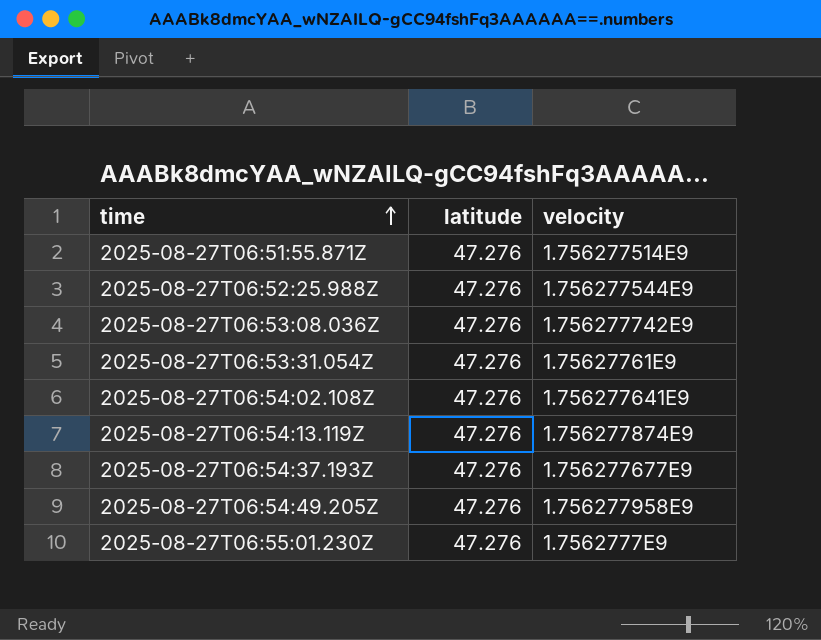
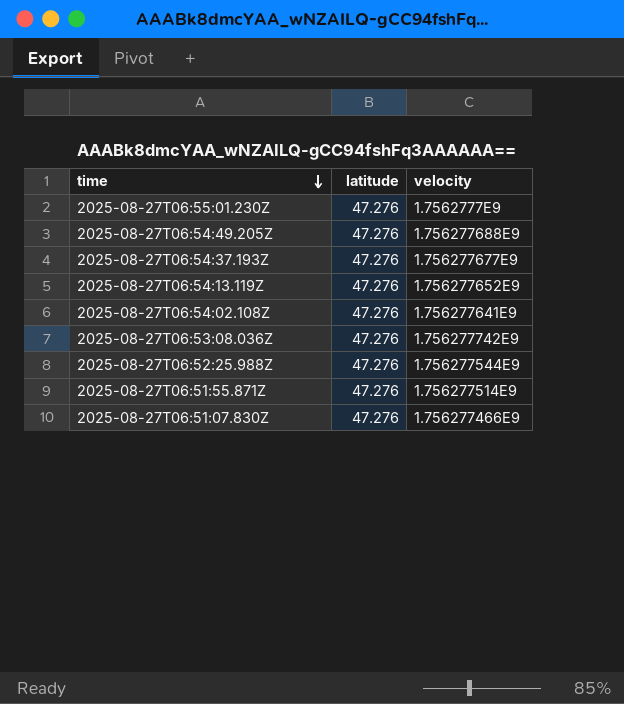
row order: time ascending -> time descending
row 2025-08-27T06:53:31.054Z: 47.276 | 1.75627761E9 -> none
2025-08-27T06:54:49.205Z | velocity: 1.756277958E9 -> 1.756277688E9
2025-08-27T06:54:13.119Z | velocity: 1.756277874E9 -> 1.756277652E9
row 2025-08-27T06:51:07.830Z: none -> 47.276 | 1.756277466E9

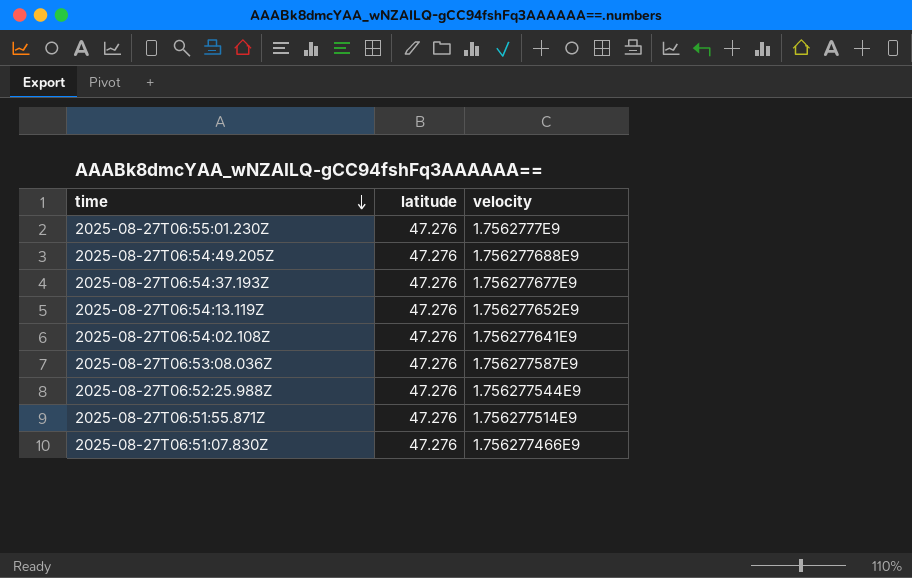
2025-08-27T06:53:08.036Z | velocity: 1.756277742E9 -> 1.756277587E9

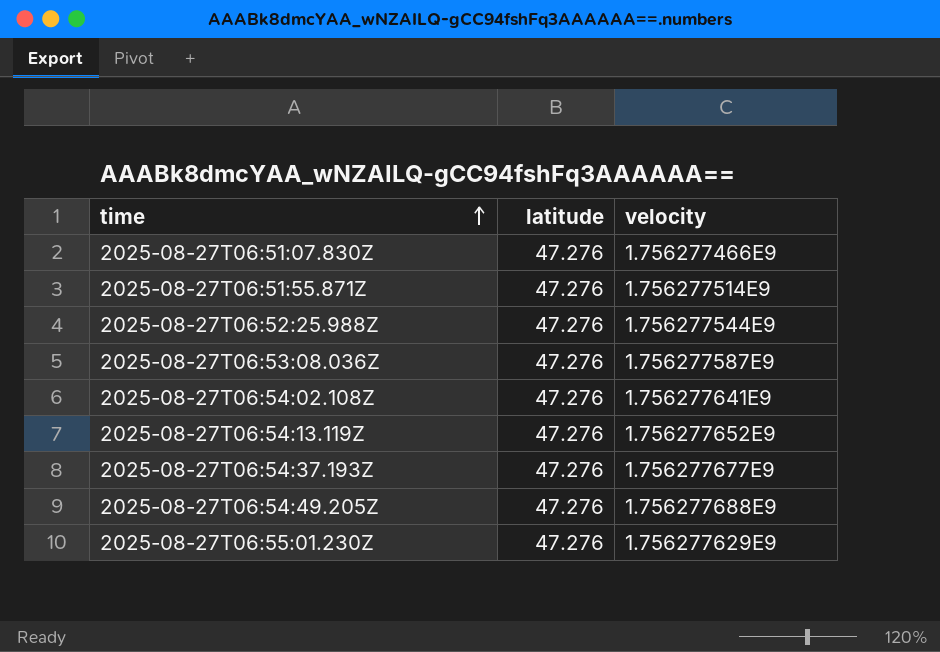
row order: time descending -> time ascending
2025-08-27T06:55:01.230Z | velocity: 1.7562777E9 -> 1.756277629E9

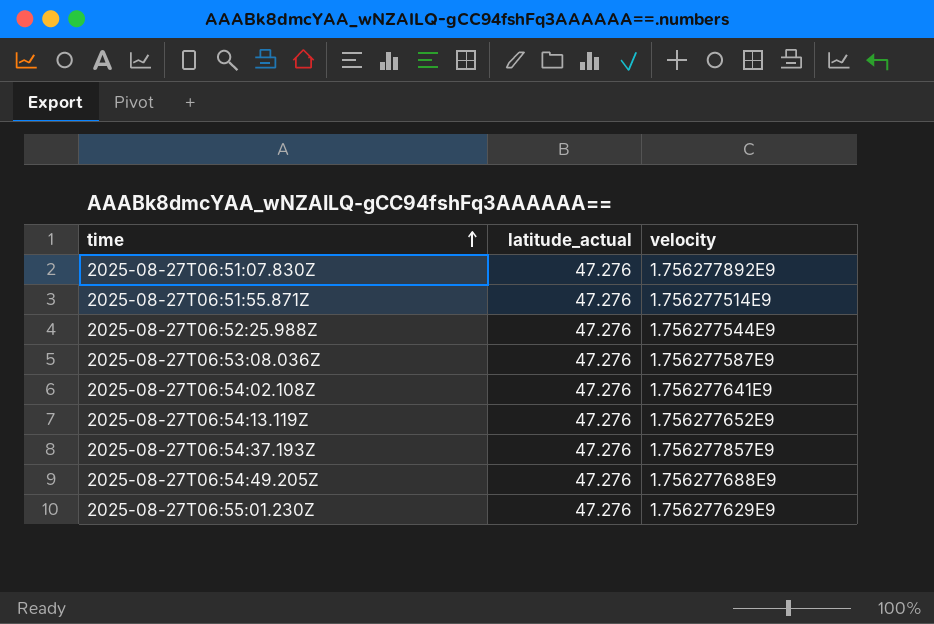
column name: latitude -> latitude_actual
2025-08-27T06:51:07.830Z | velocity: 1.756277466E9 -> 1.756277892E9
2025-08-27T06:54:37.193Z | velocity: 1.756277677E9 -> 1.756277857E9

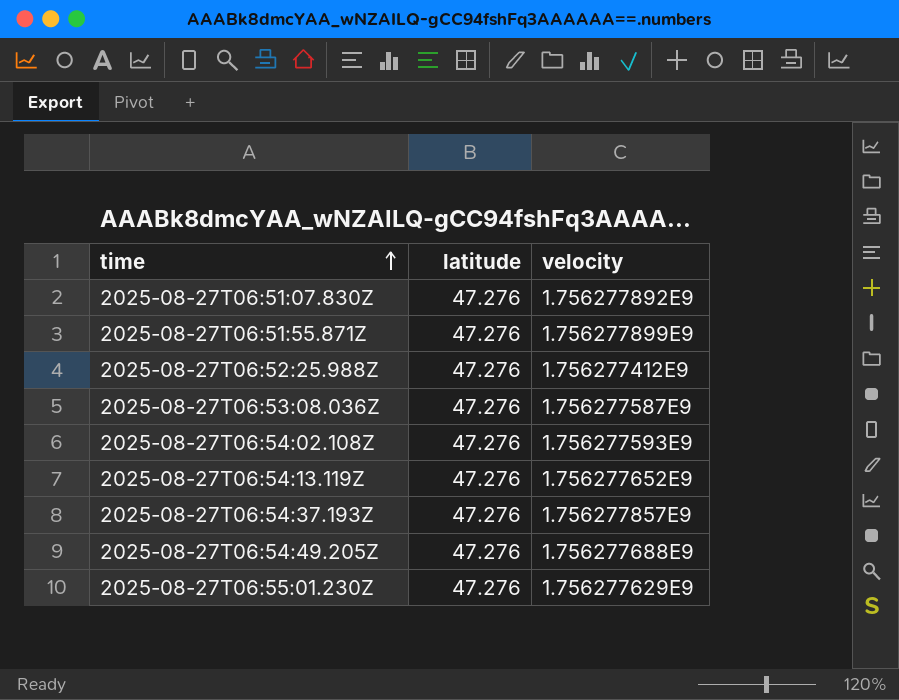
column name: latitude_actual -> latitude
2025-08-27T06:51:55.871Z | velocity: 1.756277514E9 -> 1.756277899E9
2025-08-27T06:52:25.988Z | velocity: 1.756277544E9 -> 1.756277412E9
2025-08-27T06:54:02.108Z | velocity: 1.756277641E9 -> 1.756277593E9

